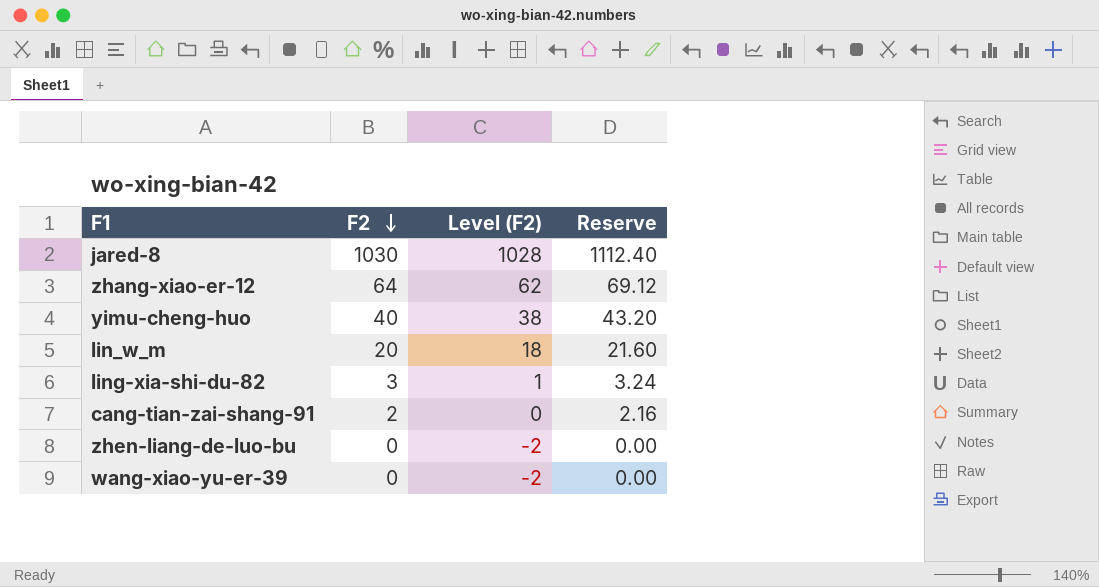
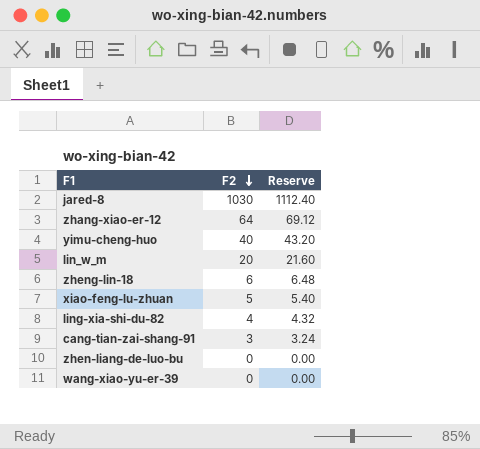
column Level (F2) | formula: [F2] - 2 -> none
row zheng-lin-18: none -> 6 | 6.48
row xiao-feng-lu-zhuan: none -> 5 | 5.40
ling-xia-shi-du-82 | F2: 3 -> 4
ling-xia-shi-du-82 | Reserve: 3.24 -> 4.32
cang-tian-zai-shang-91 | F2: 2 -> 3
cang-tian-zai-shang-91 | Reserve: 2.16 -> 3.24

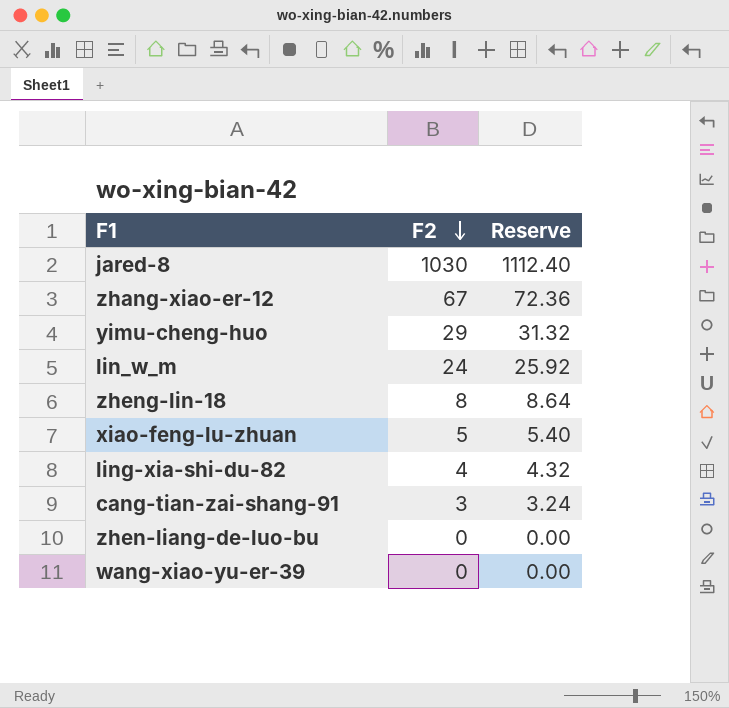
zhang-xiao-er-12 | F2: 64 -> 67
zhang-xiao-er-12 | Reserve: 69.12 -> 72.36
yimu-cheng-huo | F2: 40 -> 29
yimu-cheng-huo | Reserve: 43.20 -> 31.32
lin_w_m | F2: 20 -> 24
lin_w_m | Reserve: 21.60 -> 25.92
zheng-lin-18 | F2: 6 -> 8
zheng-lin-18 | Reserve: 6.48 -> 8.64

